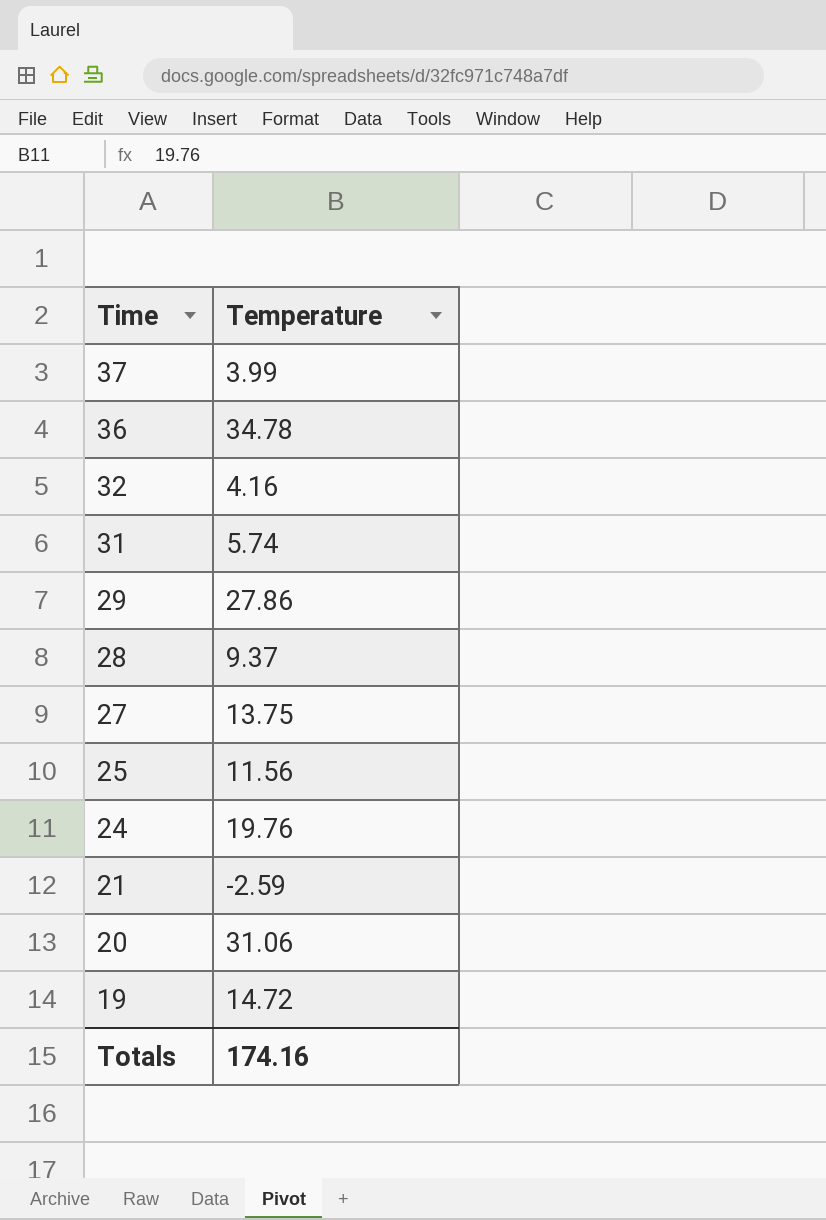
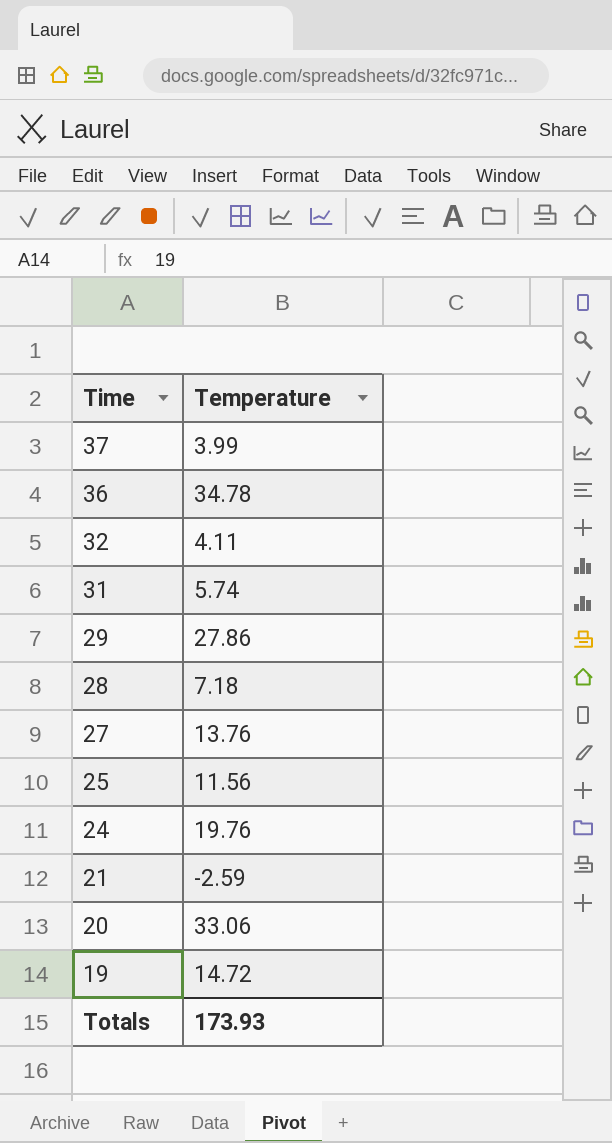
32 | Temperature: 4.16 -> 4.11
28 | Temperature: 9.37 -> 7.18
27 | Temperature: 13.75 -> 13.76
20 | Temperature: 31.06 -> 33.06
Totals | Temperature: 174.16 -> 173.93

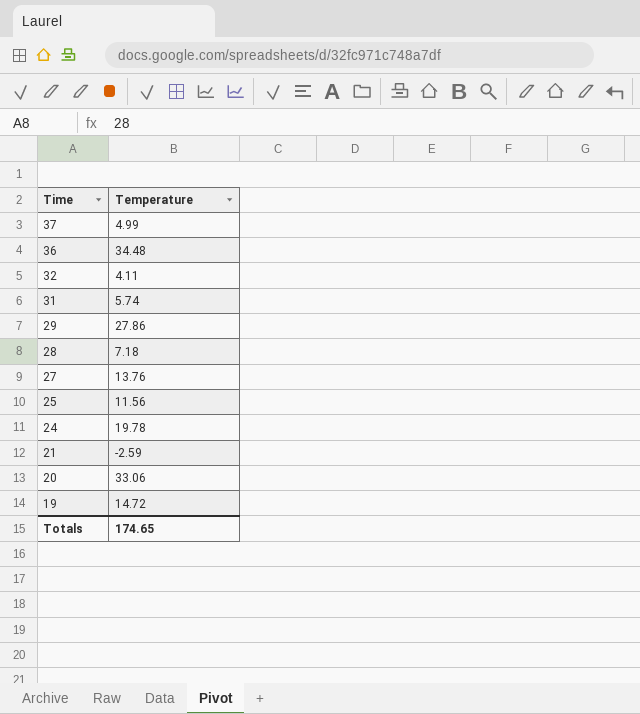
37 | Temperature: 3.99 -> 4.99
36 | Temperature: 34.78 -> 34.48
24 | Temperature: 19.76 -> 19.78
Totals | Temperature: 173.93 -> 174.65

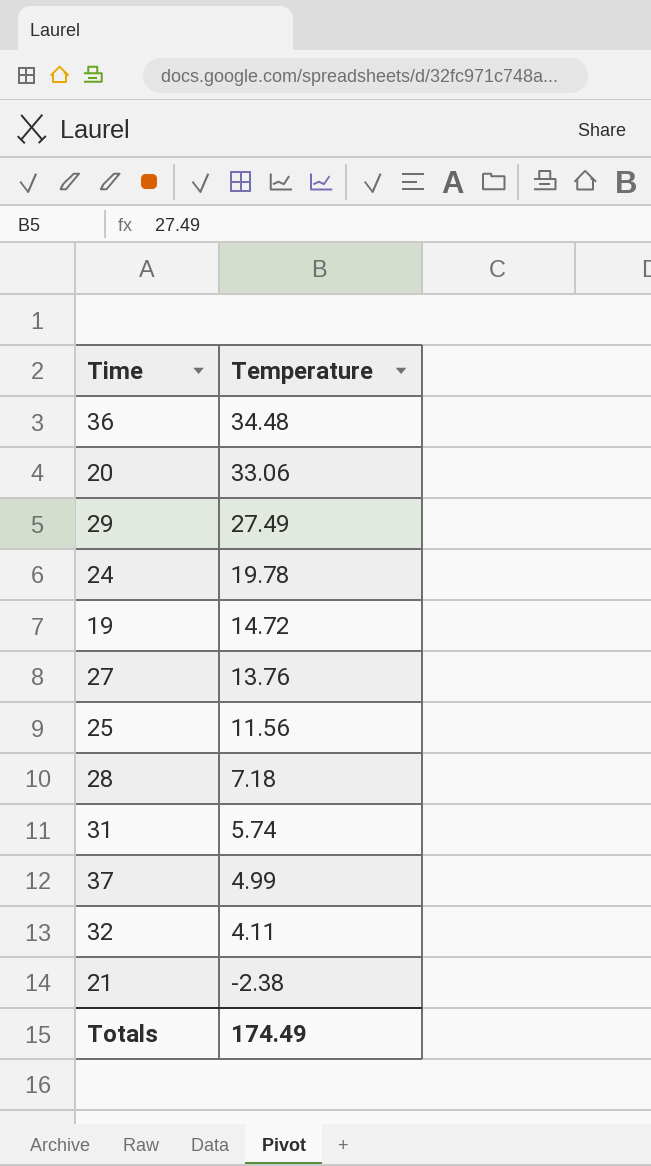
row order: Time descending -> Temperature descending
29 | Temperature: 27.86 -> 27.49
21 | Temperature: -2.59 -> -2.38
Totals | Temperature: 174.65 -> 174.49

